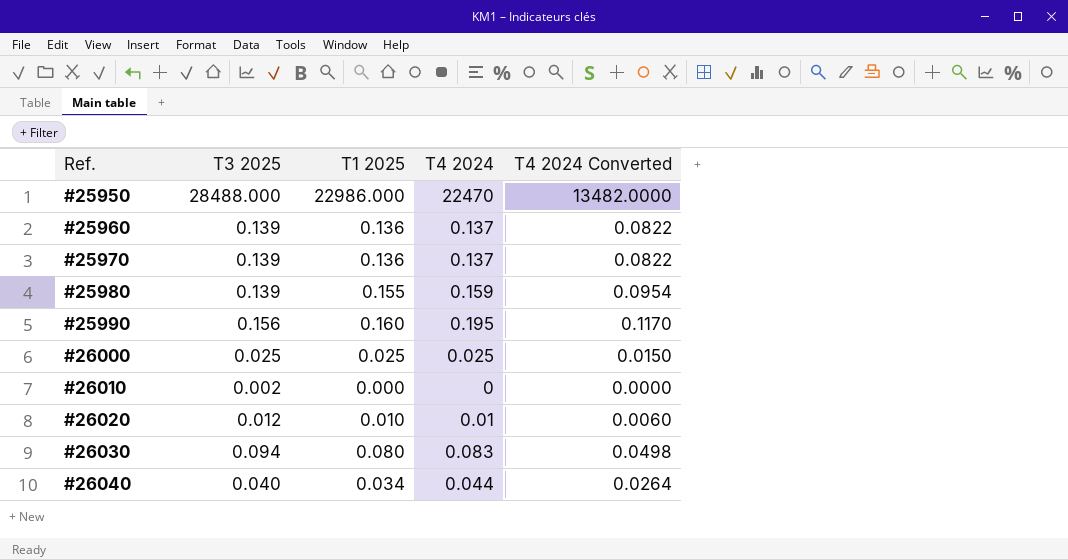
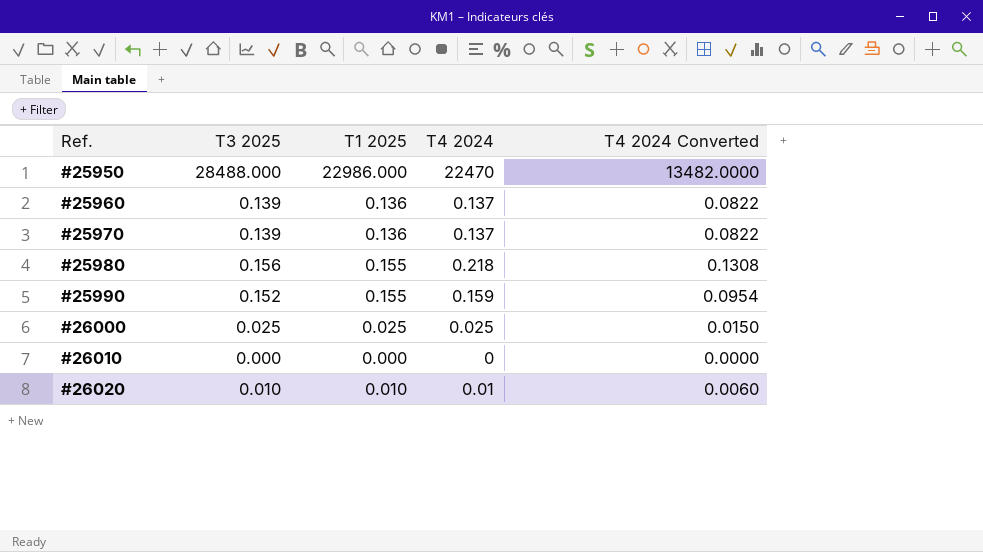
row #26030: 0.094 | 0.080 | 0.083 | 0.0498 -> none
row #26040: 0.040 | 0.034 | 0.044 | 0.0264 -> none
#25980 | T3 2025: 0.139 -> 0.156
#25980 | T4 2024: 0.159 -> 0.218
#25980 | T4 2024 Converted: 0.0954 -> 0.1308
#25990 | T3 2025: 0.156 -> 0.152
#25990 | T1 2025: 0.160 -> 0.155
#25990 | T4 2024: 0.195 -> 0.159
#25990 | T4 2024 Converted: 0.1170 -> 0.0954
#26010 | T3 2025: 0.002 -> 0.000
#26020 | T3 2025: 0.012 -> 0.010

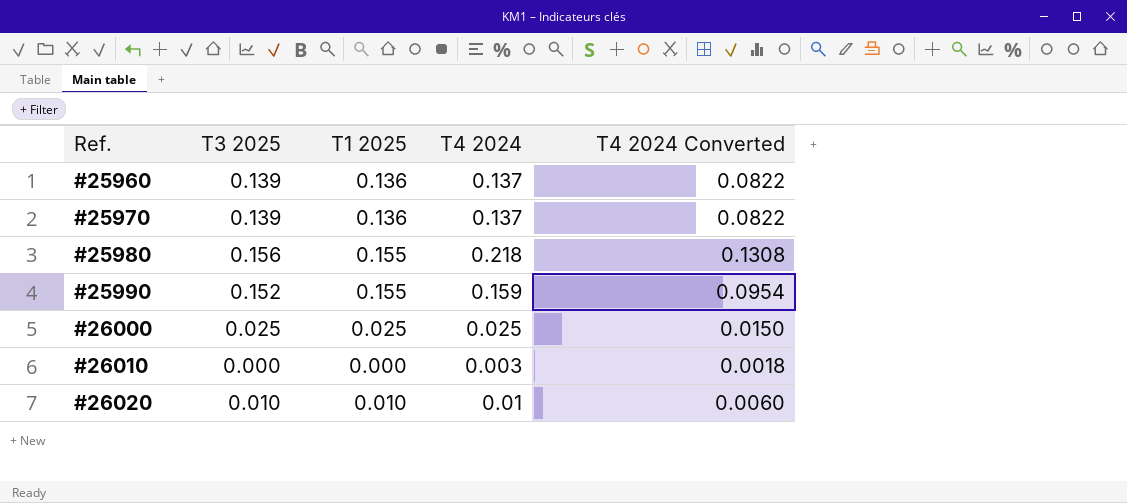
row #25950: 28488.000 | 22986.000 | 22470 | 13482.0000 -> none
#26010 | T4 2024: 0 -> 0.003
#26010 | T4 2024 Converted: 0.0000 -> 0.0018

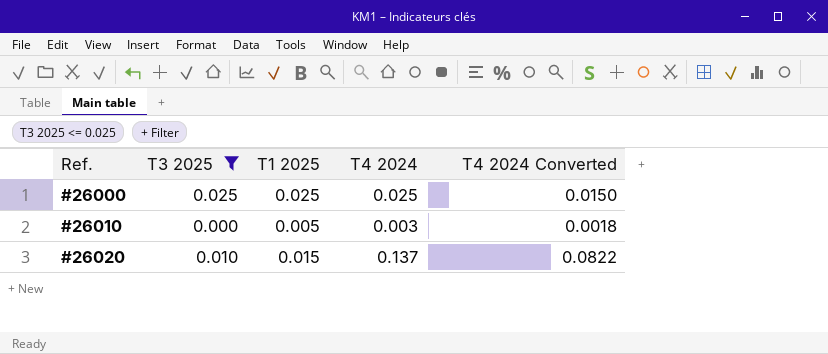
filter: none -> T3 2025 <= 0.025
#26010 | T1 2025: 0.000 -> 0.005
#26020 | T1 2025: 0.010 -> 0.015
#26020 | T4 2024: 0.01 -> 0.137
#26020 | T4 2024 Converted: 0.0060 -> 0.0822

